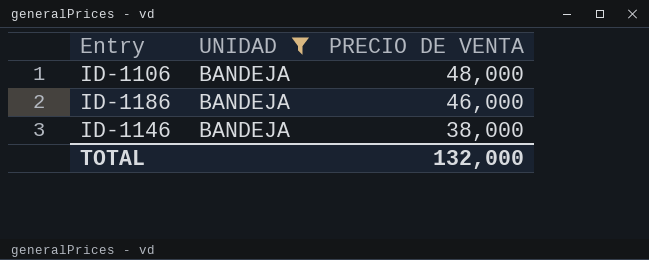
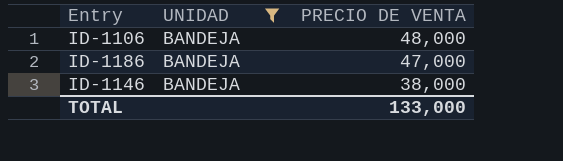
ID-1186 | PRECIO DE VENTA: 46,000 -> 47,000
TOTAL | PRECIO DE VENTA: 132,000 -> 133,000

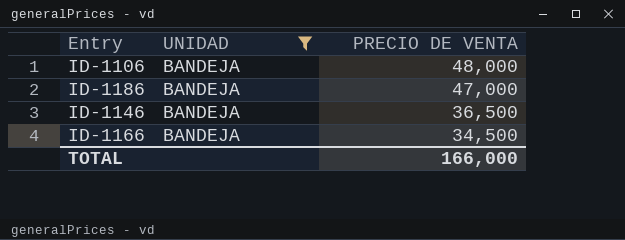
ID-1146 | PRECIO DE VENTA: 38,000 -> 36,500
row ID-1166: none -> BANDEJA | 34,500
TOTAL | PRECIO DE VENTA: 133,000 -> 166,000

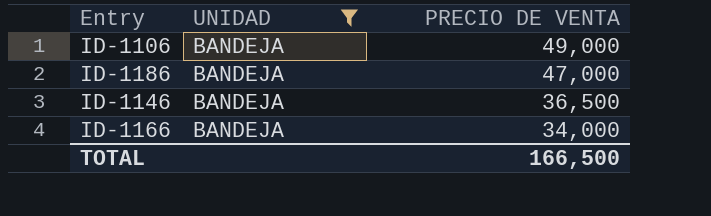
ID-1106 | PRECIO DE VENTA: 48,000 -> 49,000
ID-1166 | PRECIO DE VENTA: 34,500 -> 34,000
TOTAL | PRECIO DE VENTA: 166,000 -> 166,500

